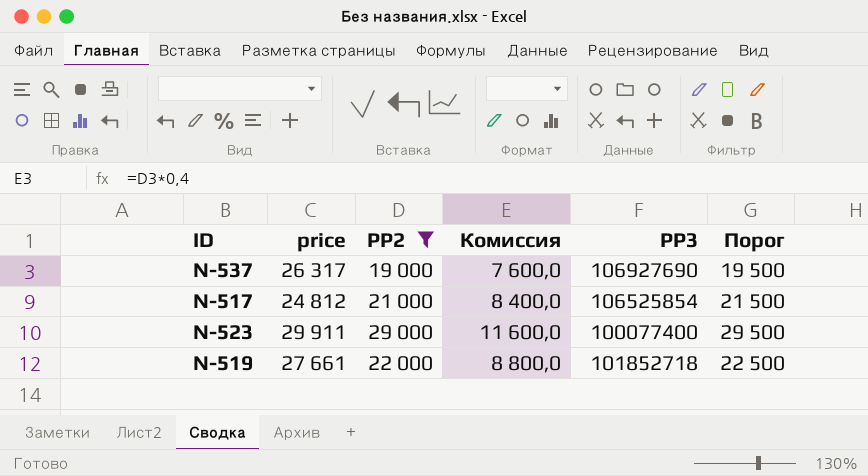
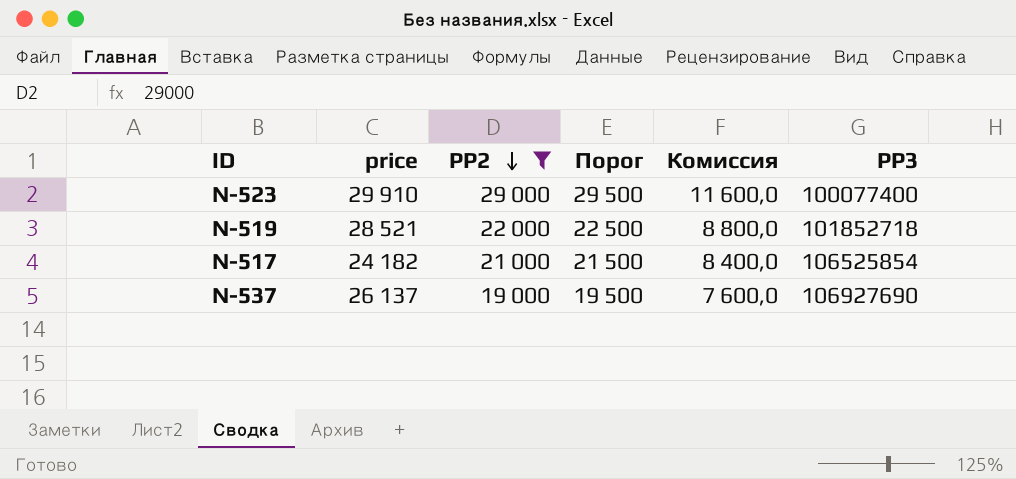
row order: none -> PP2 descending
column Порог | position: 6 -> 4
N-523 | price: 29 911 -> 29 910
N-519 | price: 27 661 -> 28 521
N-517 | price: 24 812 -> 24 182
N-537 | price: 26 317 -> 26 137

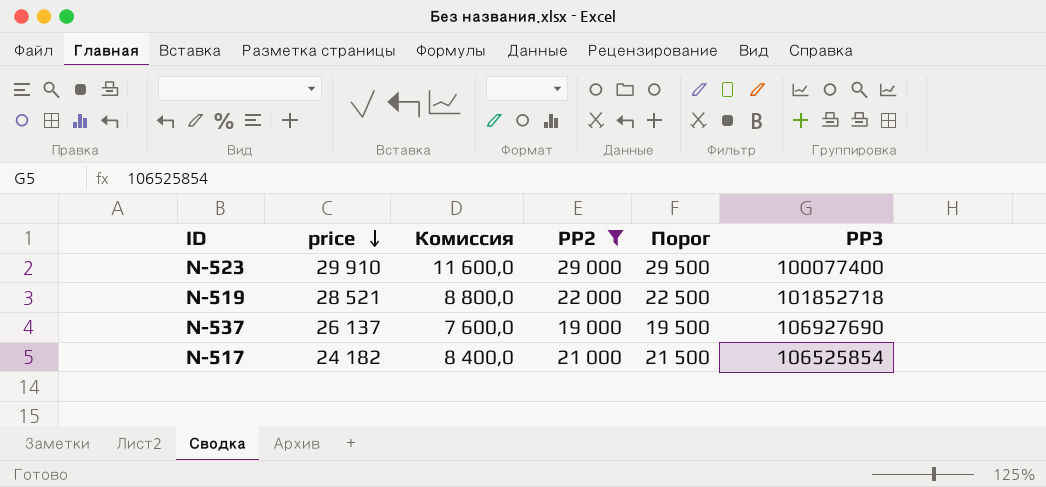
row order: PP2 descending -> price descending
column Комиссия | position: 5 -> 3

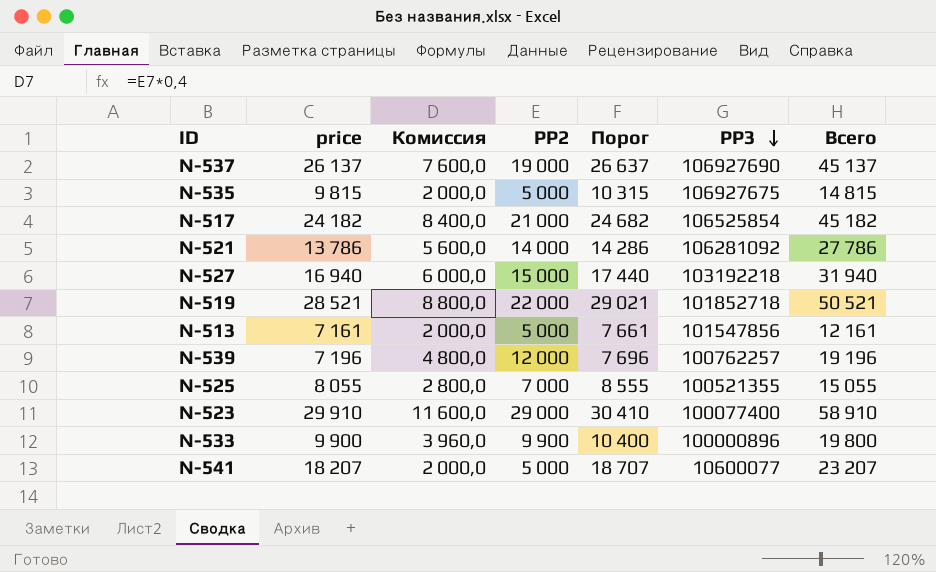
filter: PP2 >= 19 000 -> none
row order: price descending -> PP3 descending
column Порог | formula: [PP2] + 500 -> [price] + 500
column Всего | formula: none -> [price] + [PP2]

